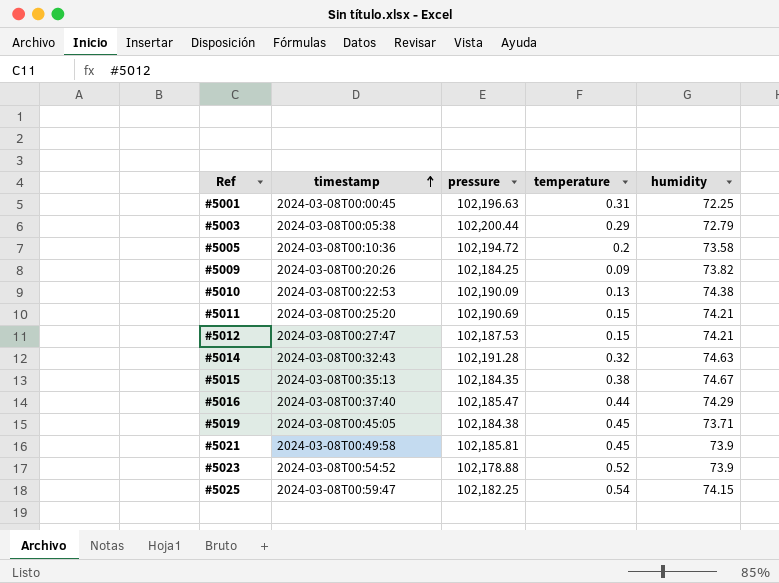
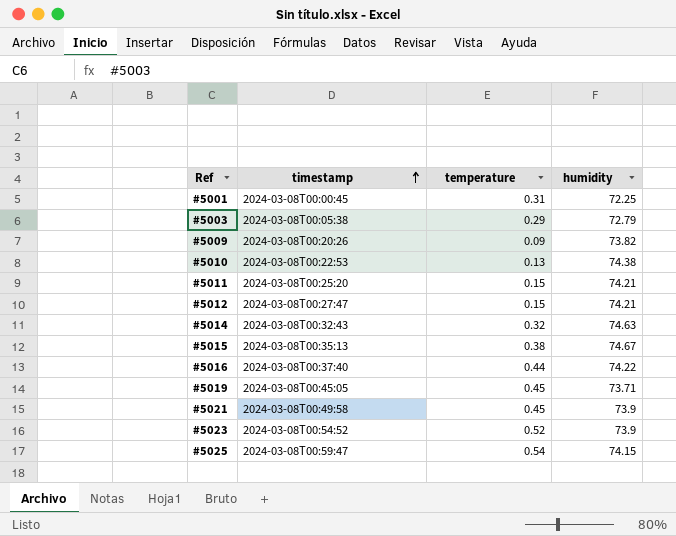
column pressure | position: 3 -> none
row #5005: 2024-03-08T00:10:36 | 102,194.72 | 0.2 | 73.58 -> none
#5016 | humidity: 74.29 -> 74.22

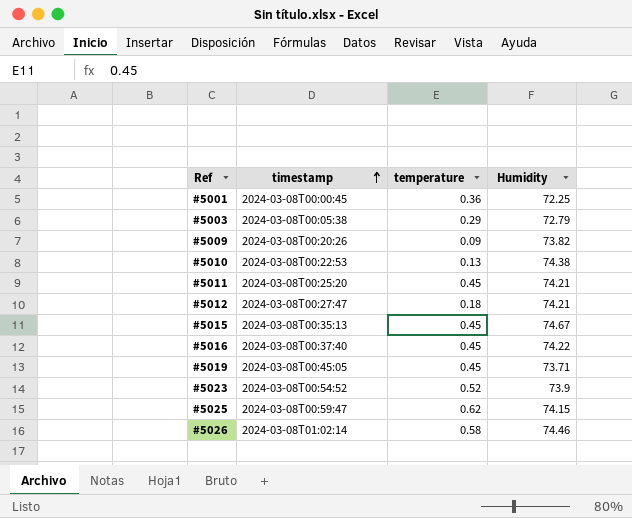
column name: humidity -> Humidity
row #5014: 2024-03-08T00:32:43 | 0.32 | 74.63 -> none
row #5021: 2024-03-08T00:49:58 | 0.45 | 73.9 -> none
#5001 | temperature: 0.31 -> 0.36
#5011 | temperature: 0.15 -> 0.45
#5012 | temperature: 0.15 -> 0.18
#5015 | temperature: 0.38 -> 0.45
#5016 | temperature: 0.44 -> 0.45
#5025 | temperature: 0.54 -> 0.62
row #5026: none -> 2024-03-08T01:02:14 | 0.58 | 74.46

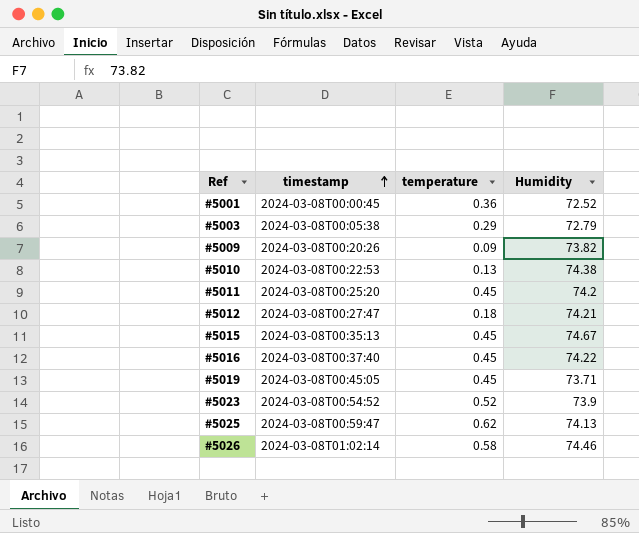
#5001 | Humidity: 72.25 -> 72.52
#5011 | Humidity: 74.21 -> 74.2
#5025 | Humidity: 74.15 -> 74.13

